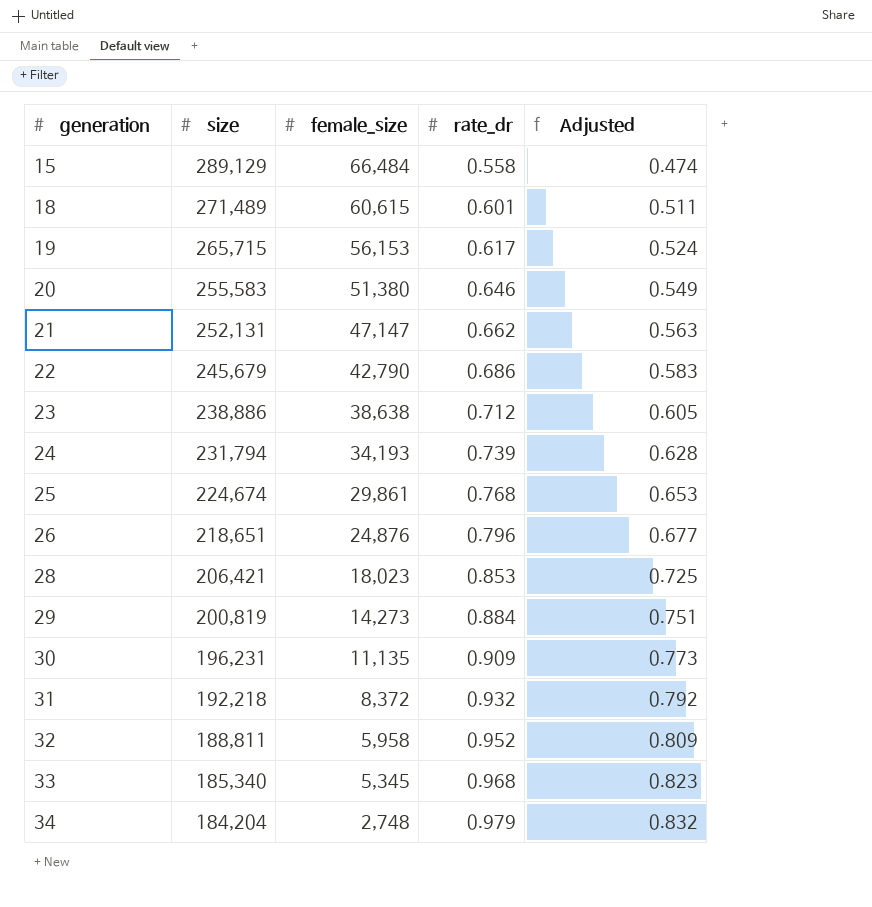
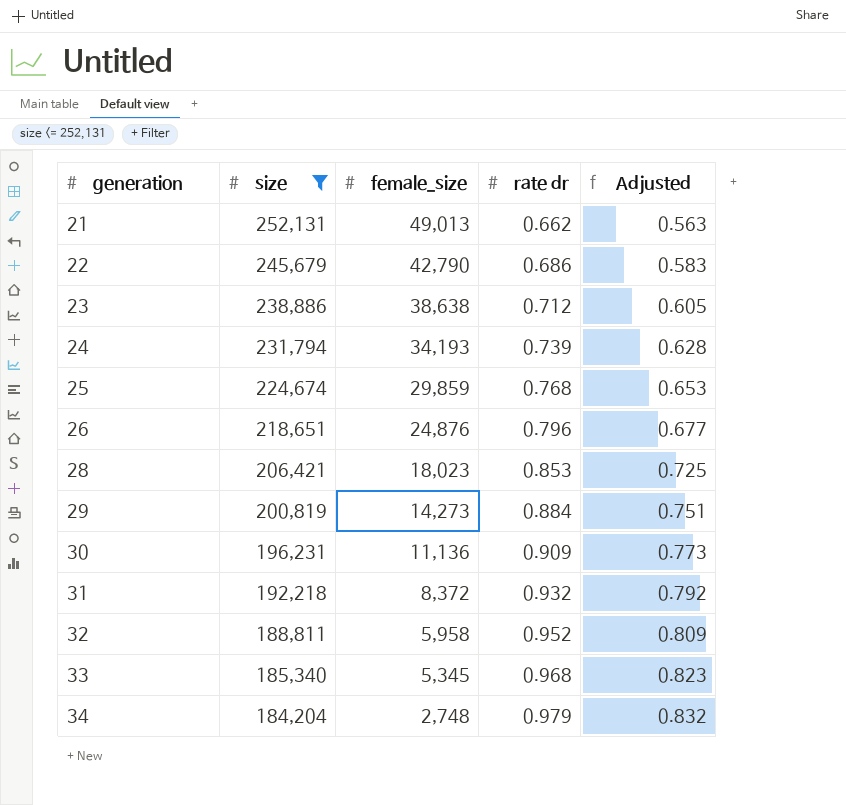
filter: none -> size <= 252,131
column name: rate_dr -> rate dr
21 | female_size: 47,147 -> 49,013
25 | female_size: 29,861 -> 29,859
30 | female_size: 11,135 -> 11,136

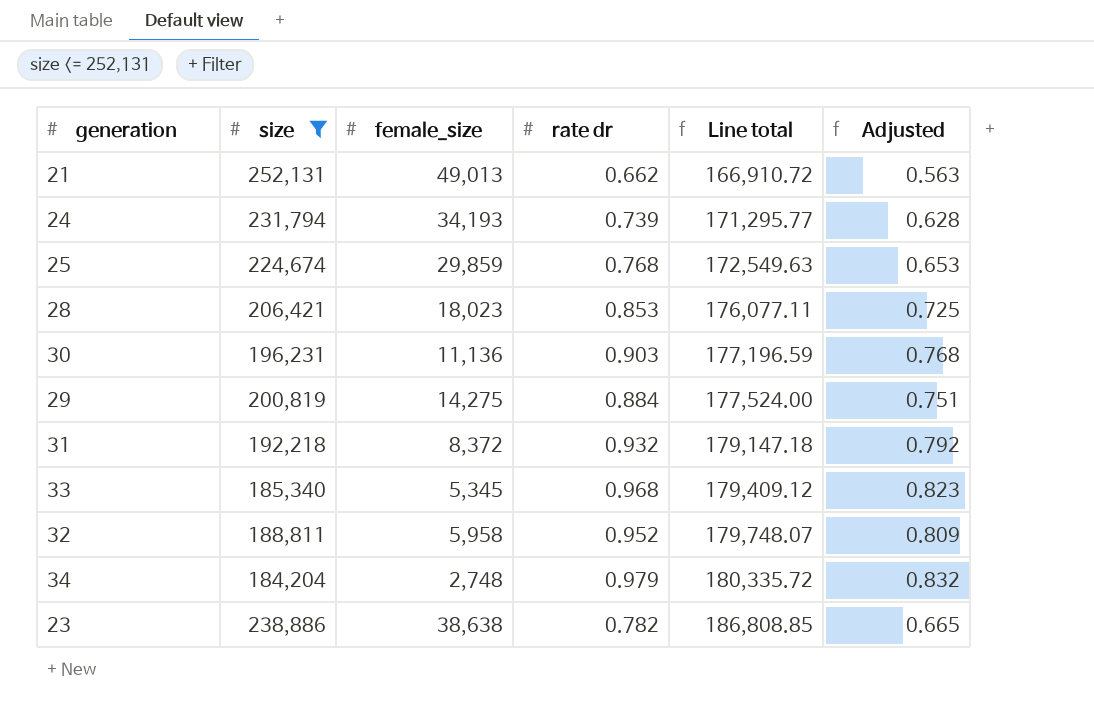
row order: generation ascending -> Line total ascending
column Line total | formula: none -> [size] * [rate dr]
row 22: 245,679 | 42,790 | 0.686 | 0.583 -> none
row 26: 218,651 | 24,876 | 0.796 | 0.677 -> none
30 | rate dr: 0.909 -> 0.903
30 | Adjusted: 0.773 -> 0.768
29 | female_size: 14,273 -> 14,275
23 | rate dr: 0.712 -> 0.782
23 | Adjusted: 0.605 -> 0.665

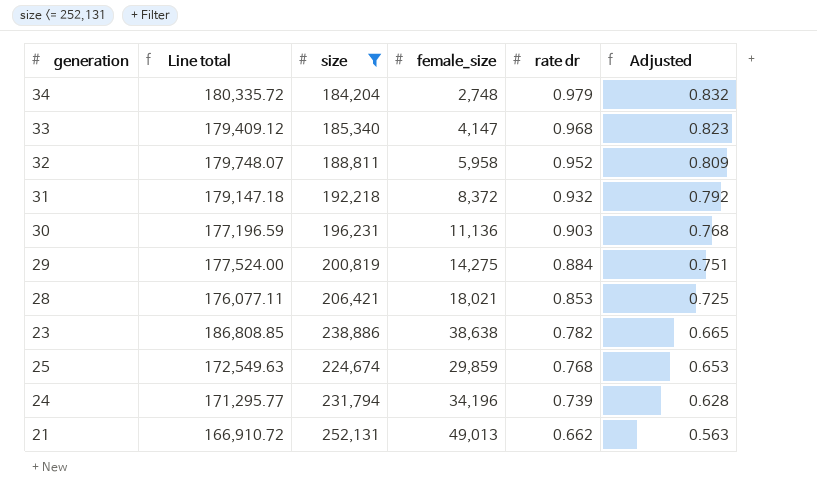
row order: Line total ascending -> rate dr descending
column Line total | position: 5 -> 2
33 | female_size: 5,345 -> 4,147
28 | female_size: 18,023 -> 18,021
24 | female_size: 34,193 -> 34,196

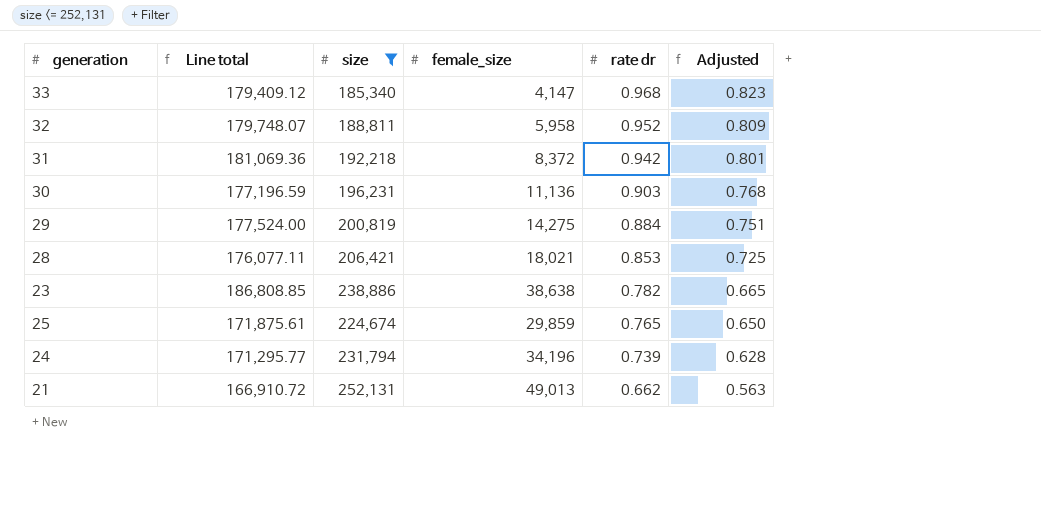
row 34: 180,335.72 | 184,204 | 2,748 | 0.979 | 0.832 -> none
31 | Line total: 179,147.18 -> 181,069.36
31 | rate dr: 0.932 -> 0.942
31 | Adjusted: 0.792 -> 0.801
25 | Line total: 172,549.63 -> 171,875.61
25 | rate dr: 0.768 -> 0.765
25 | Adjusted: 0.653 -> 0.650

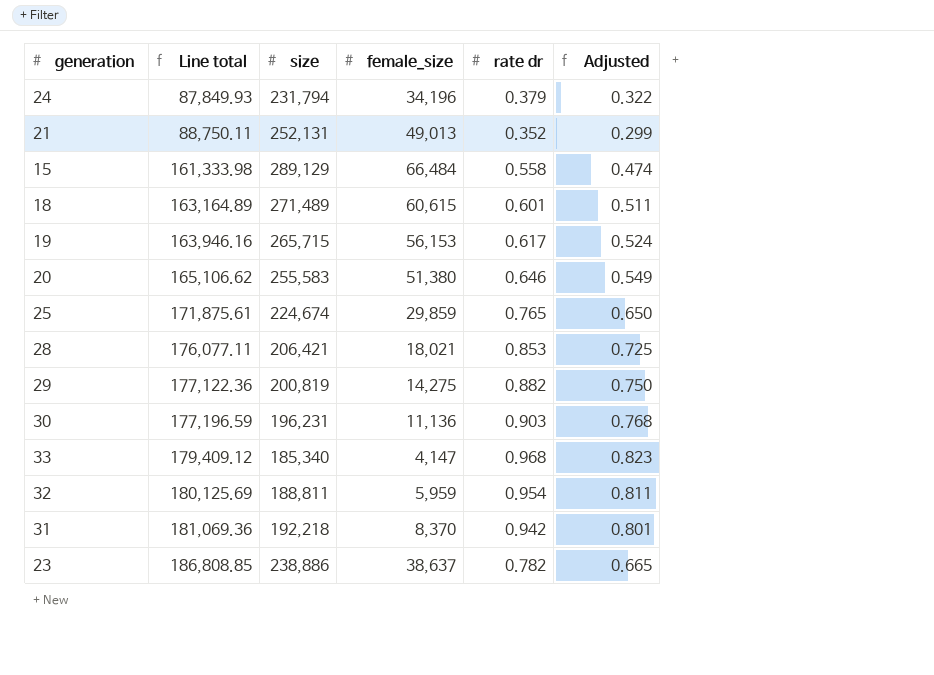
filter: size <= 252,131 -> none
row order: rate dr descending -> Line total ascending
24 | Line total: 171,295.77 -> 87,849.93
24 | rate dr: 0.739 -> 0.379
24 | Adjusted: 0.628 -> 0.322
21 | Line total: 166,910.72 -> 88,750.11
21 | rate dr: 0.662 -> 0.352
21 | Adjusted: 0.563 -> 0.299
29 | Line total: 177,524.00 -> 177,122.36
29 | rate dr: 0.884 -> 0.882
29 | Adjusted: 0.751 -> 0.750
32 | Line total: 179,748.07 -> 180,125.69
32 | female_size: 5,958 -> 5,959
32 | rate dr: 0.952 -> 0.954
32 | Adjusted: 0.809 -> 0.811
31 | female_size: 8,372 -> 8,370
23 | female_size: 38,638 -> 38,637

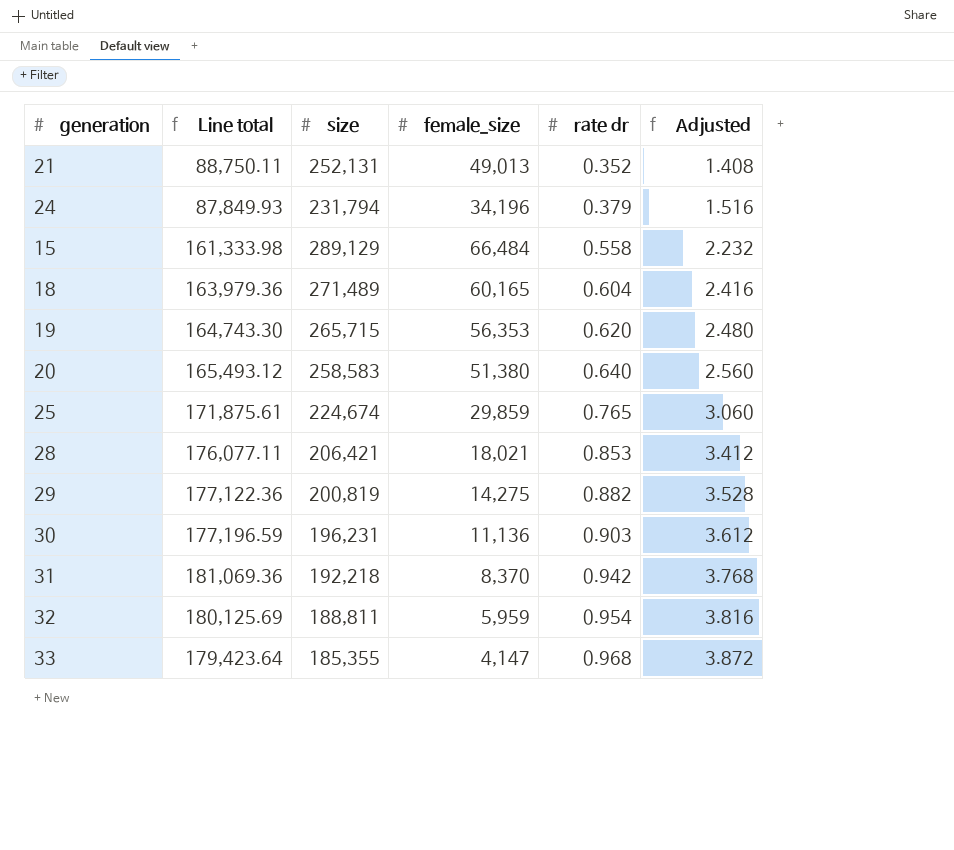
row order: Line total ascending -> rate dr ascending
column Adjusted | formula: [rate dr] * 0.85 -> [rate dr] * 4
row 23: 186,808.85 | 238,886 | 38,637 | 0.782 | 0.665 -> none
18 | Line total: 163,164.89 -> 163,979.36
18 | female_size: 60,615 -> 60,165
18 | rate dr: 0.601 -> 0.604
19 | Line total: 163,946.16 -> 164,743.30
19 | female_size: 56,153 -> 56,353
19 | rate dr: 0.617 -> 0.620
20 | Line total: 165,106.62 -> 165,493.12
20 | size: 255,583 -> 258,583
20 | rate dr: 0.646 -> 0.640
33 | Line total: 179,409.12 -> 179,423.64
33 | size: 185,340 -> 185,355

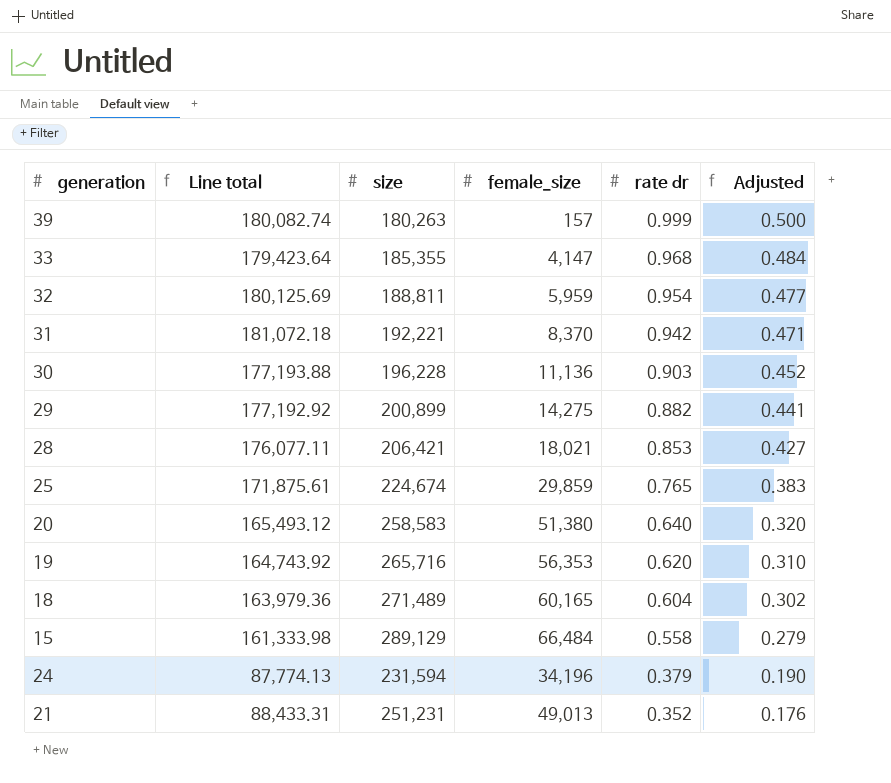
row order: rate dr ascending -> rate dr descending
column Adjusted | formula: [rate dr] * 4 -> [rate dr] * 0.5
row 39: none -> 180,082.74 | 180,263 | 157 | 0.999 | 0.500
31 | Line total: 181,069.36 -> 181,072.18
31 | size: 192,218 -> 192,221
30 | Line total: 177,196.59 -> 177,193.88
30 | size: 196,231 -> 196,228
29 | Line total: 177,122.36 -> 177,192.92
29 | size: 200,819 -> 200,899
19 | Line total: 164,743.30 -> 164,743.92
19 | size: 265,715 -> 265,716
24 | Line total: 87,849.93 -> 87,774.13
24 | size: 231,794 -> 231,594
21 | Line total: 88,750.11 -> 88,433.31
21 | size: 252,131 -> 251,231

